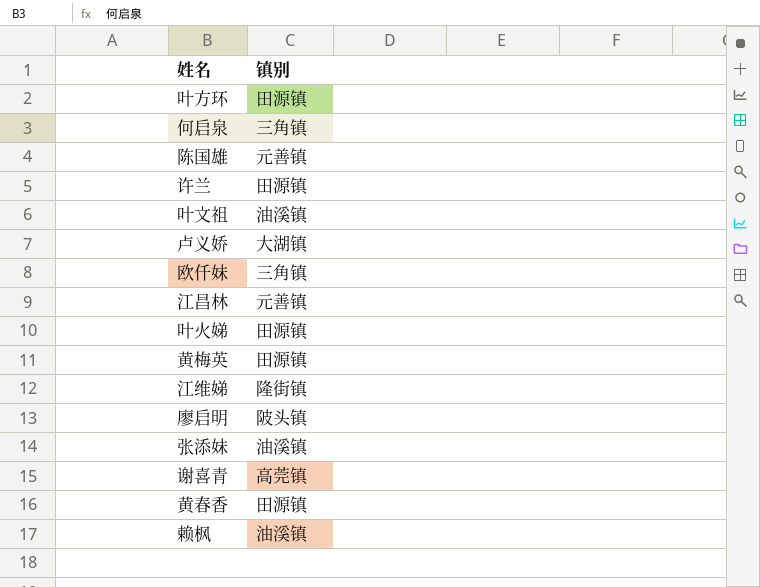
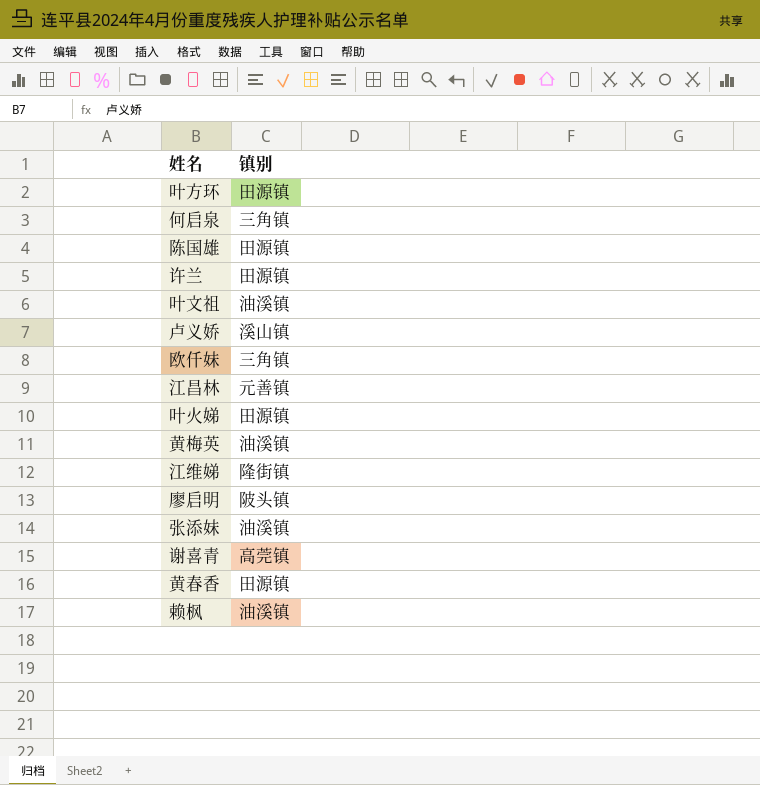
陈国雄 | 镇别: 元善镇 -> 田源镇
卢义娇 | 镇别: 大湖镇 -> 溪山镇
黄梅英 | 镇别: 田源镇 -> 油溪镇

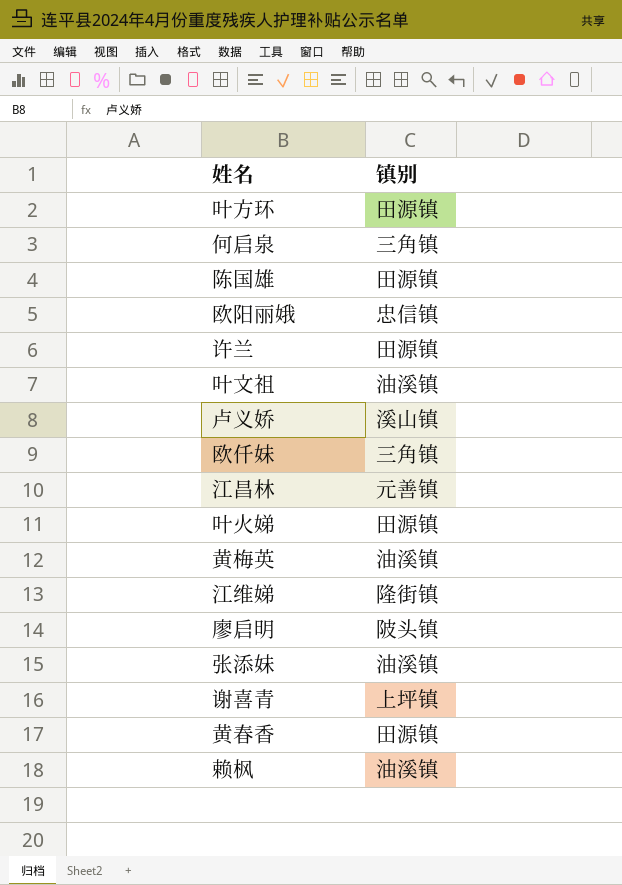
row 欧阳丽娥: none -> 忠信镇
谢喜青 | 镇别: 高莞镇 -> 上坪镇

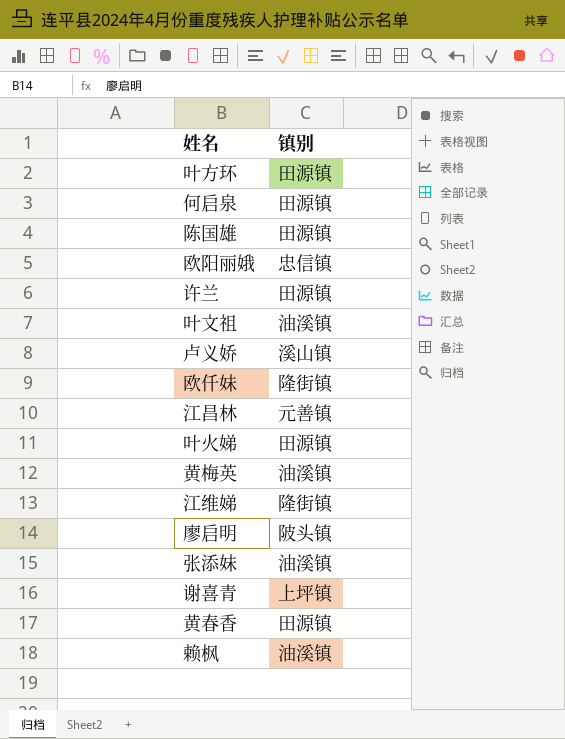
何启泉 | 镇别: 三角镇 -> 田源镇
欧仟妹 | 镇别: 三角镇 -> 隆街镇

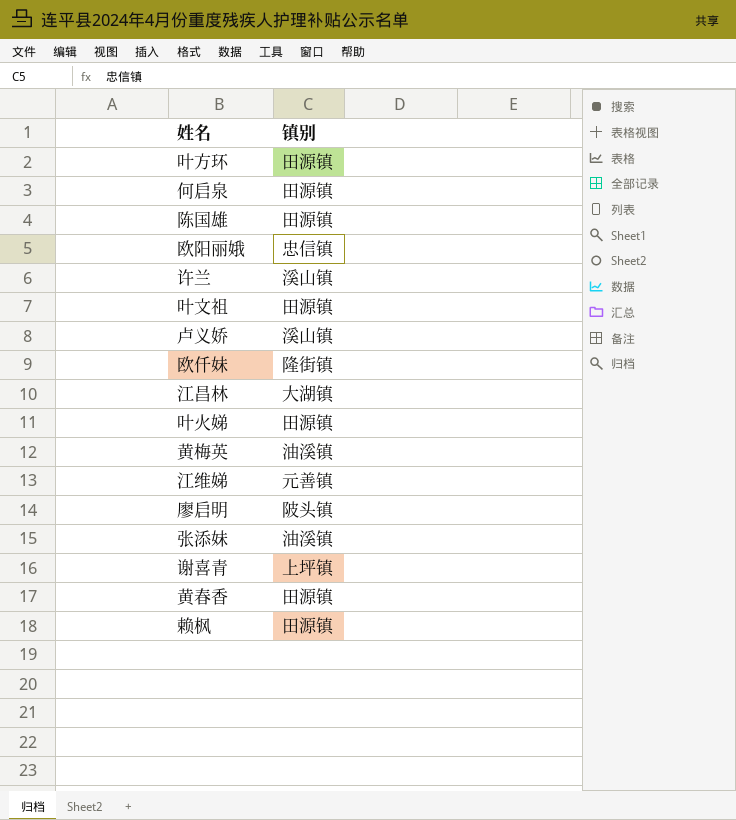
许兰 | 镇别: 田源镇 -> 溪山镇
叶文祖 | 镇别: 油溪镇 -> 田源镇
江昌林 | 镇别: 元善镇 -> 大湖镇
江维娣 | 镇别: 隆街镇 -> 元善镇
赖枫 | 镇别: 油溪镇 -> 田源镇

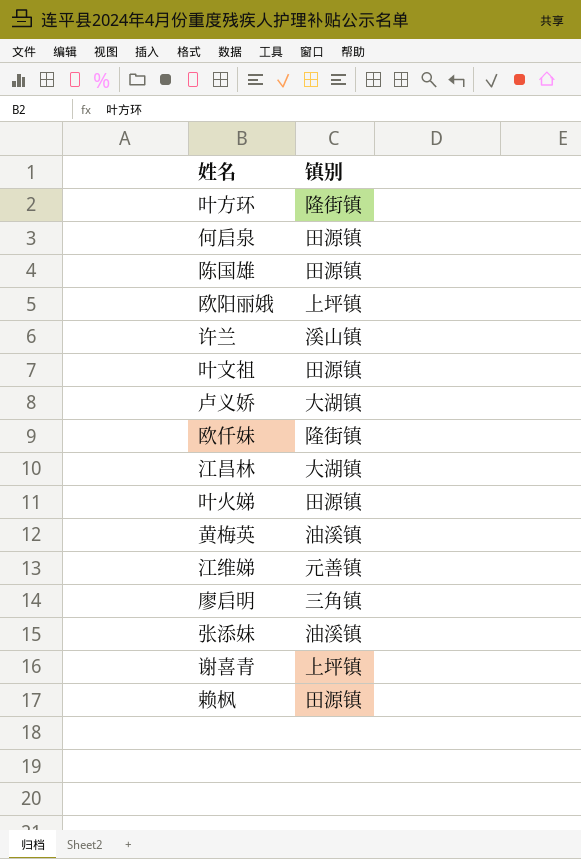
row 黄春香: 田源镇 -> none
叶方环 | 镇别: 田源镇 -> 隆街镇
欧阳丽娥 | 镇别: 忠信镇 -> 上坪镇
卢义娇 | 镇别: 溪山镇 -> 大湖镇
廖启明 | 镇别: 陂头镇 -> 三角镇

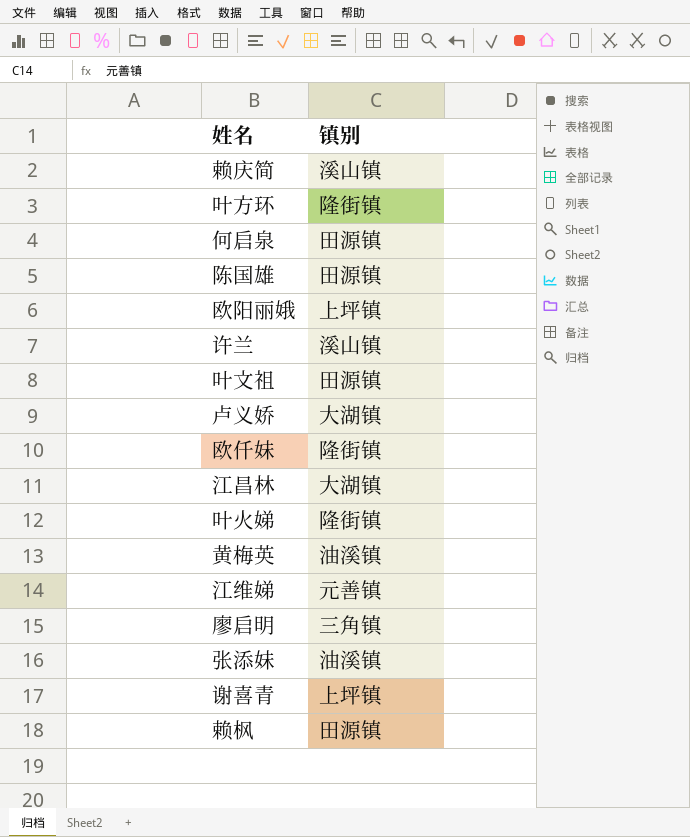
row 赖庆简: none -> 溪山镇
叶火娣 | 镇别: 田源镇 -> 隆街镇

